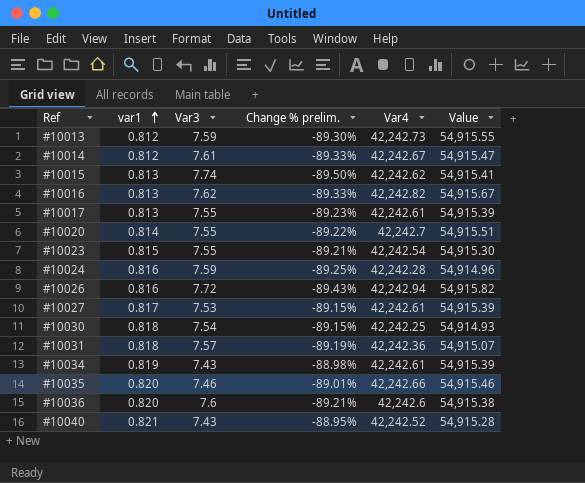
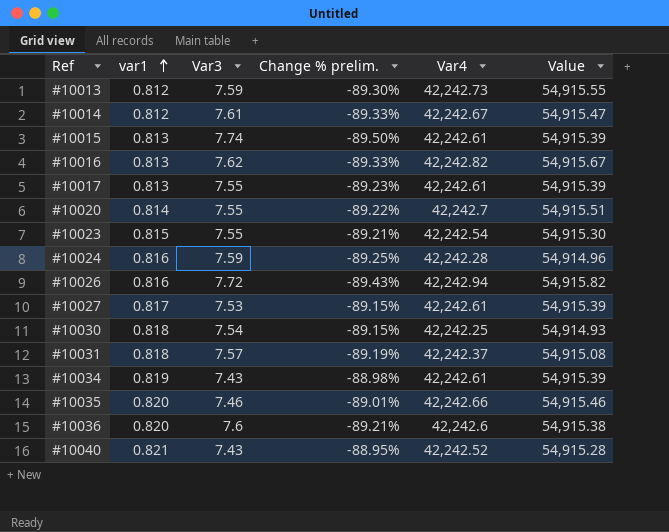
#10015 | Var4: 42,242.62 -> 42,242.61
#10015 | Value: 54,915.41 -> 54,915.39
#10031 | Var4: 42,242.36 -> 42,242.37
#10031 | Value: 54,915.07 -> 54,915.08

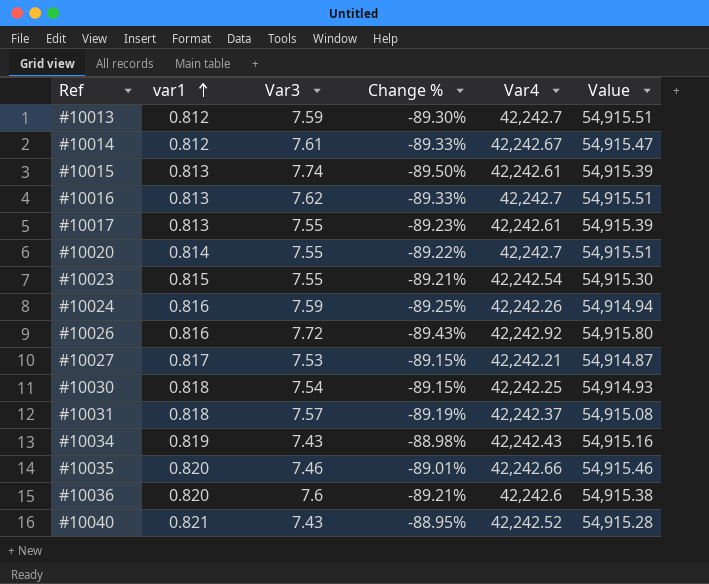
column name: Change % prelim. -> Change %
#10013 | Var4: 42,242.73 -> 42,242.7
#10013 | Value: 54,915.55 -> 54,915.51
#10016 | Var4: 42,242.82 -> 42,242.7
#10016 | Value: 54,915.67 -> 54,915.51
#10024 | Var4: 42,242.28 -> 42,242.26
#10024 | Value: 54,914.96 -> 54,914.94
#10026 | Var4: 42,242.94 -> 42,242.92
#10026 | Value: 54,915.82 -> 54,915.80
#10027 | Var4: 42,242.61 -> 42,242.21
#10027 | Value: 54,915.39 -> 54,914.87
#10034 | Var4: 42,242.61 -> 42,242.43
#10034 | Value: 54,915.39 -> 54,915.16

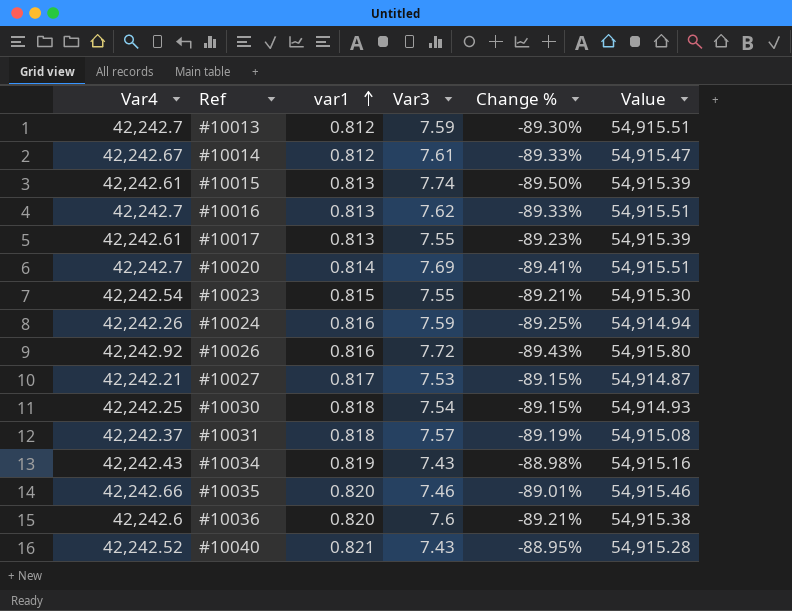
column Var4 | position: 5 -> 1
#10020 | Var3: 7.55 -> 7.69
#10020 | Change %: -89.22% -> -89.41%

